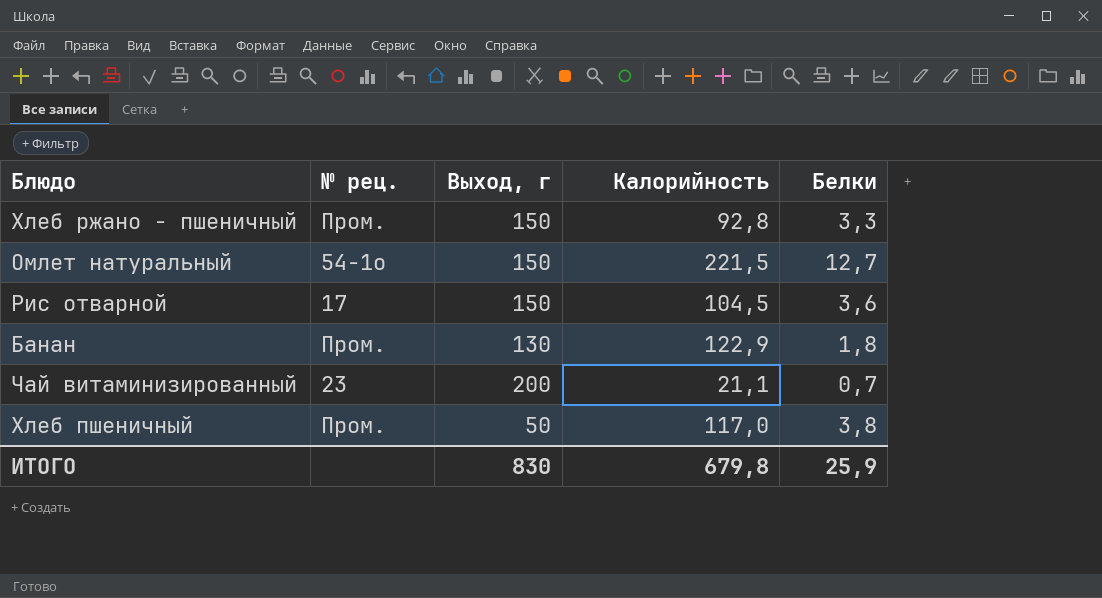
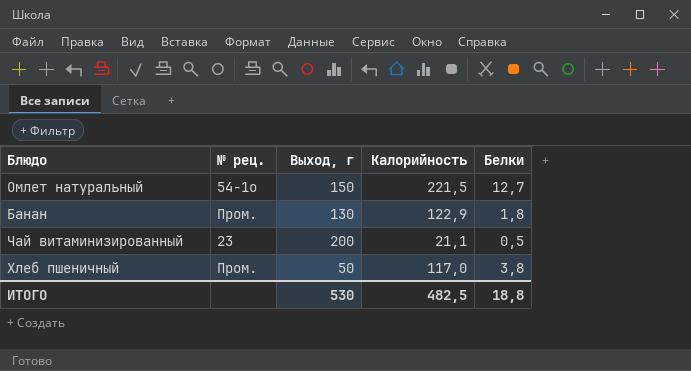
row Хлеб ржано - пшеничный: Пром. | 150 | 92,8 | 3,3 -> none
row Рис отварной: 17 | 150 | 104,5 | 3,6 -> none
Чай витаминизированный | Белки: 0,7 -> 0,5
ИТОГО | Выход, г: 830 -> 530
ИТОГО | Калорийность: 679,8 -> 482,5
ИТОГО | Белки: 25,9 -> 18,8

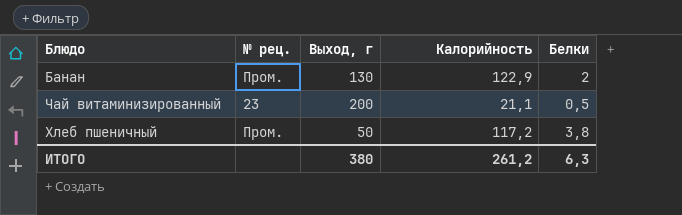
row Омлет натуральный: 54-1о | 150 | 221,5 | 12,7 -> none
Банан | Белки: 1,8 -> 2
Хлеб пшеничный | Калорийность: 117,0 -> 117,2
ИТОГО | Выход, г: 530 -> 380
ИТОГО | Калорийность: 482,5 -> 261,2
ИТОГО | Белки: 18,8 -> 6,3

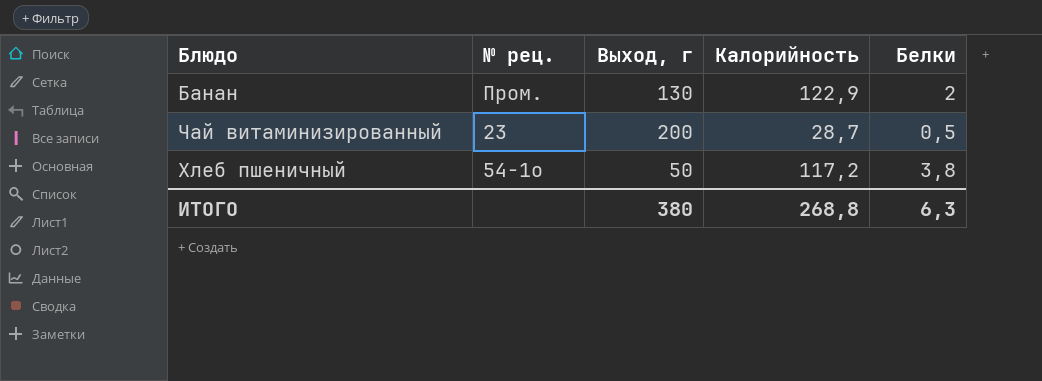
Чай витаминизированный | Калорийность: 21,1 -> 28,7
Хлеб пшеничный | № рец.: Пром. -> 54-1о
ИТОГО | Калорийность: 261,2 -> 268,8

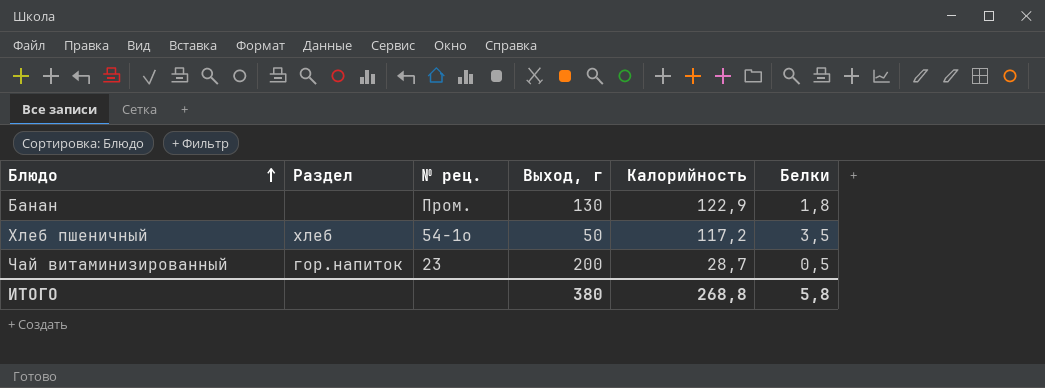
row order: none -> Блюдо ascending
column Раздел | position: none -> 2
Банан | Белки: 2 -> 1,8
Хлеб пшеничный | Белки: 3,8 -> 3,5
ИТОГО | Белки: 6,3 -> 5,8

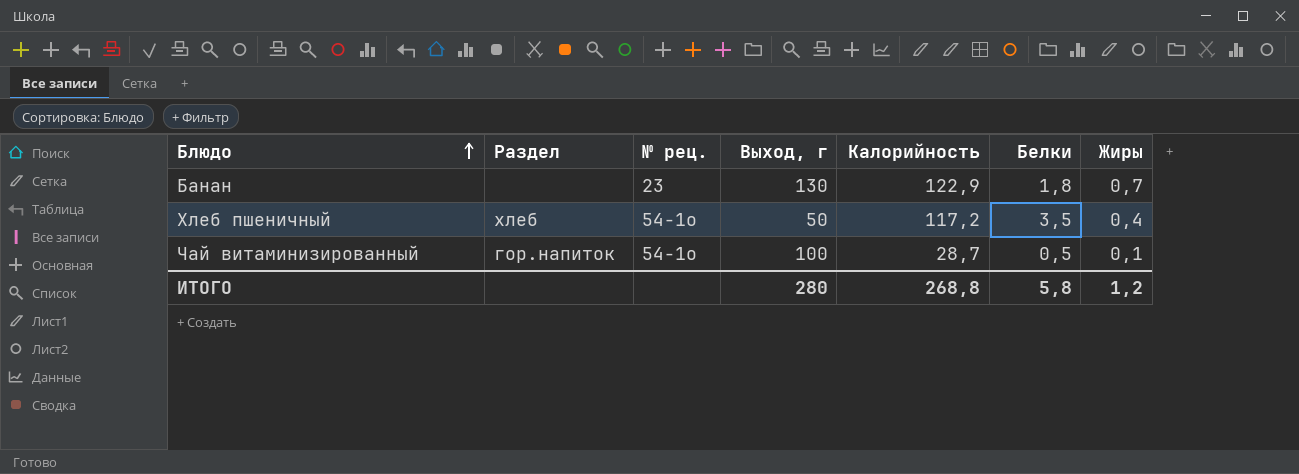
column Жиры | position: none -> 7
Банан | № рец.: Пром. -> 23
Чай витаминизированный | № рец.: 23 -> 54-1о
Чай витаминизированный | Выход, г: 200 -> 100
ИТОГО | Выход, г: 380 -> 280

